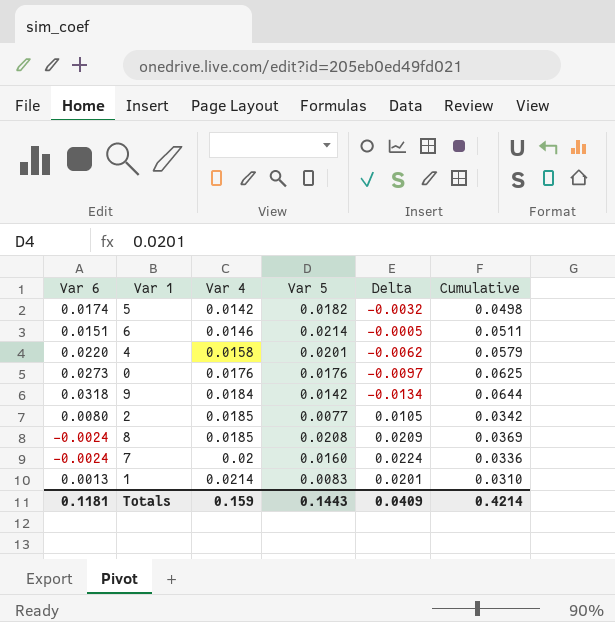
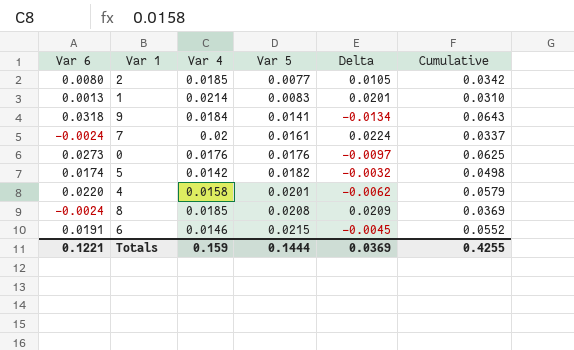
row order: Var 4 ascending -> Var 5 ascending
9 | Var 5: 0.0142 -> 0.0141
9 | Cumulative: 0.0644 -> 0.0643
7 | Var 5: 0.0160 -> 0.0161
7 | Cumulative: 0.0336 -> 0.0337
6 | Var 6: 0.0151 -> 0.0191
6 | Var 5: 0.0214 -> 0.0215
6 | Delta: -0.0005 -> -0.0045
6 | Cumulative: 0.0511 -> 0.0552
Totals | Var 6: 0.1181 -> 0.1221
Totals | Var 5: 0.1443 -> 0.1444
Totals | Delta: 0.0409 -> 0.0369
Totals | Cumulative: 0.4214 -> 0.4255

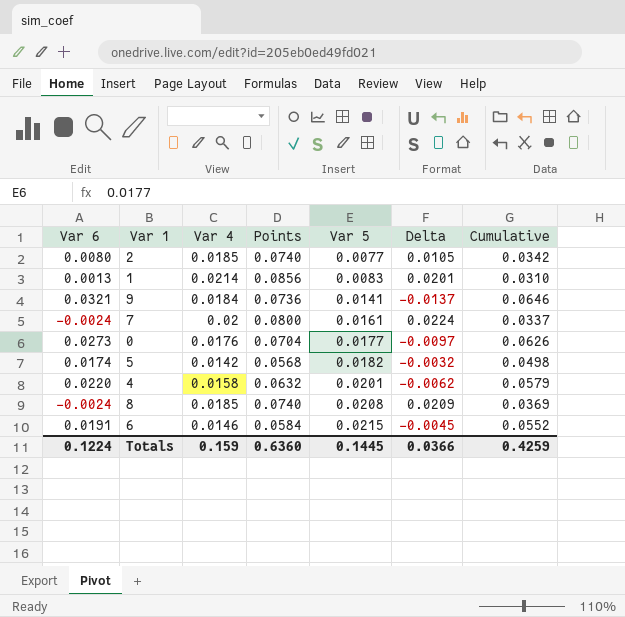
column Points | formula: none -> [Var 4] * 4
9 | Var 6: 0.0318 -> 0.0321
9 | Delta: -0.0134 -> -0.0137
9 | Cumulative: 0.0643 -> 0.0646
0 | Var 5: 0.0176 -> 0.0177
0 | Cumulative: 0.0625 -> 0.0626
Totals | Var 6: 0.1221 -> 0.1224
Totals | Var 5: 0.1444 -> 0.1445
Totals | Delta: 0.0369 -> 0.0366
Totals | Cumulative: 0.4255 -> 0.4259

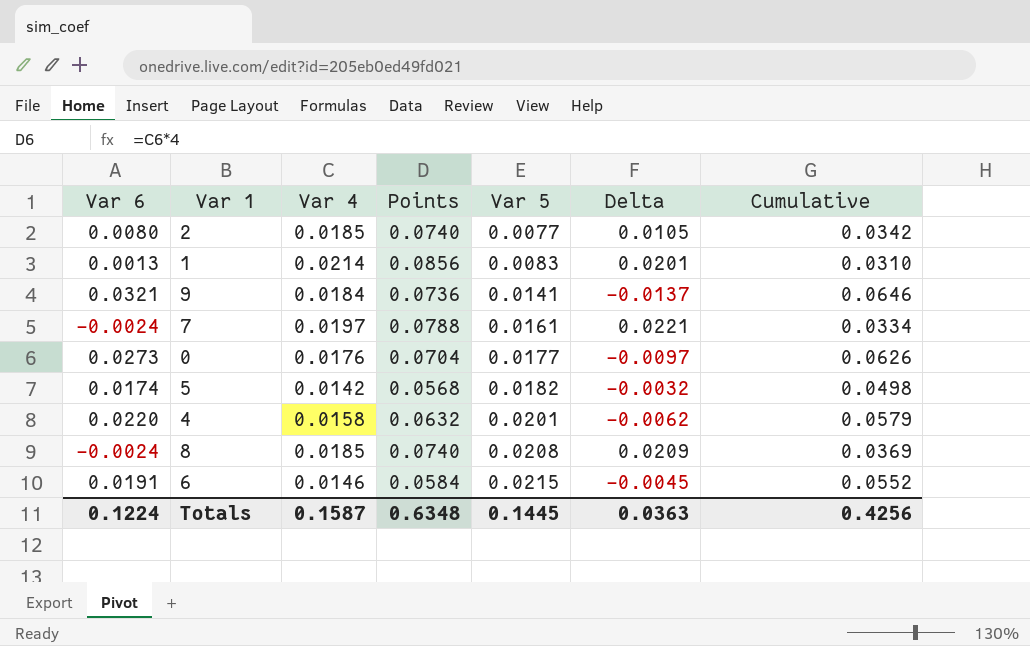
7 | Var 4: 0.02 -> 0.0197
7 | Points: 0.0800 -> 0.0788
7 | Delta: 0.0224 -> 0.0221
7 | Cumulative: 0.0337 -> 0.0334
Totals | Var 4: 0.159 -> 0.1587
Totals | Points: 0.6360 -> 0.6348
Totals | Delta: 0.0366 -> 0.0363
Totals | Cumulative: 0.4259 -> 0.4256

